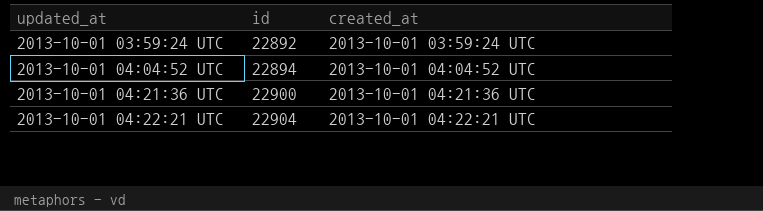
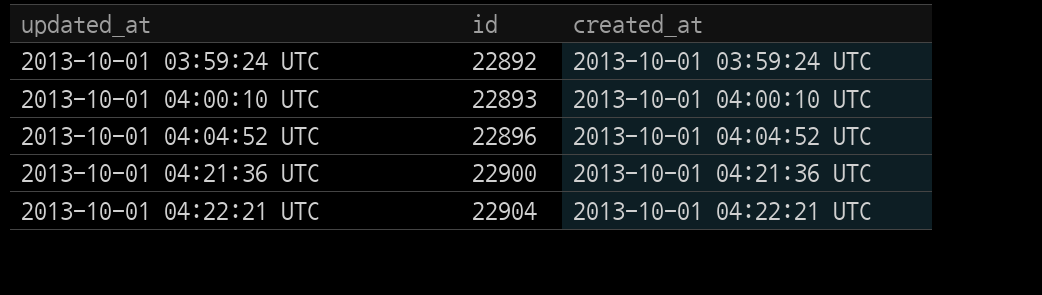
row 2013-10-01 04:00:10 UTC: none -> 22893 | 2013-10-01 04:00:10 UTC
2013-10-01 04:04:52 UTC | id: 22894 -> 22896

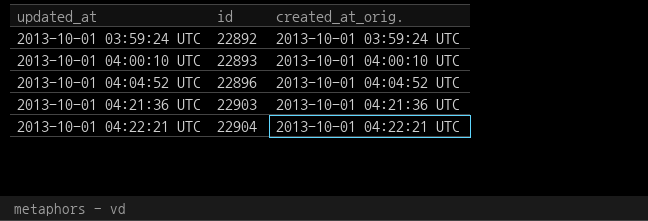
column name: created_at -> created_at_orig.
2013-10-01 04:21:36 UTC | id: 22900 -> 22903

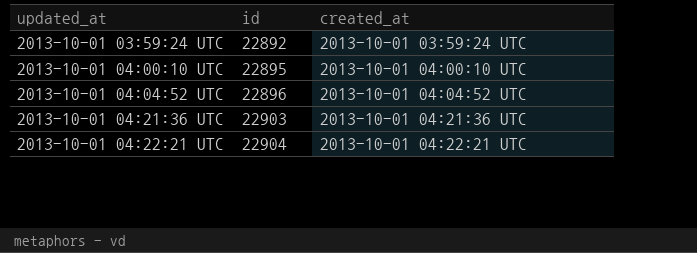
column name: created_at_orig. -> created_at
2013-10-01 04:00:10 UTC | id: 22893 -> 22895

